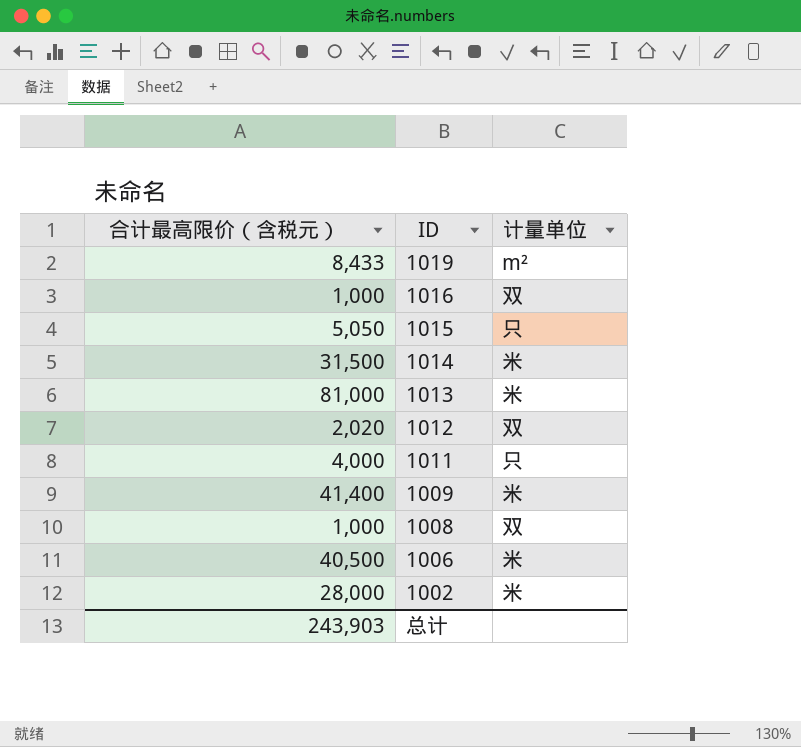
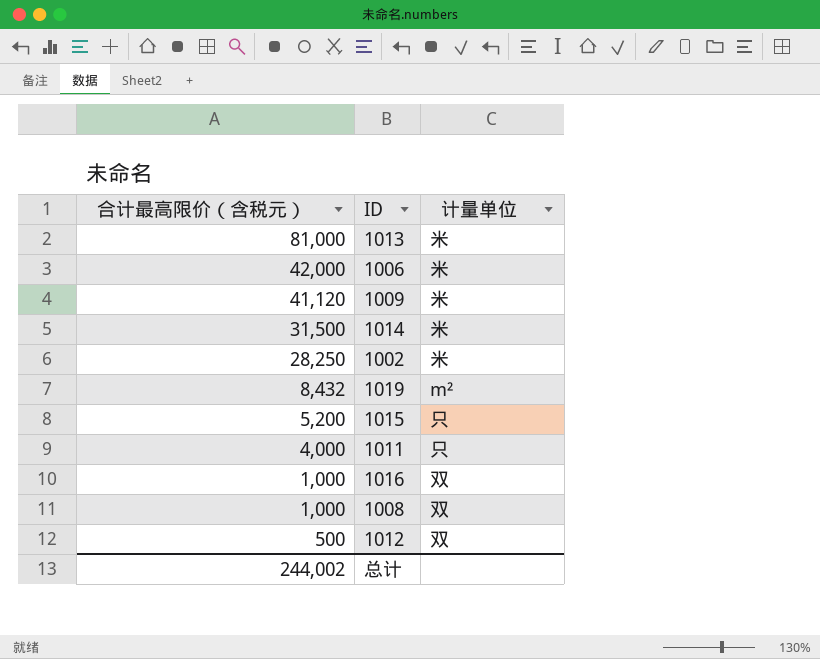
row order: ID descending -> 合计最高限价（含税元） descending
1006 | 合计最高限价（含税元）: 40,500 -> 42,000
1009 | 合计最高限价（含税元）: 41,400 -> 41,120
1002 | 合计最高限价（含税元）: 28,000 -> 28,250
1019 | 合计最高限价（含税元）: 8,433 -> 8,432
1015 | 合计最高限价（含税元）: 5,050 -> 5,200
1012 | 合计最高限价（含税元）: 2,020 -> 500
总计 | 合计最高限价（含税元）: 243,903 -> 244,002

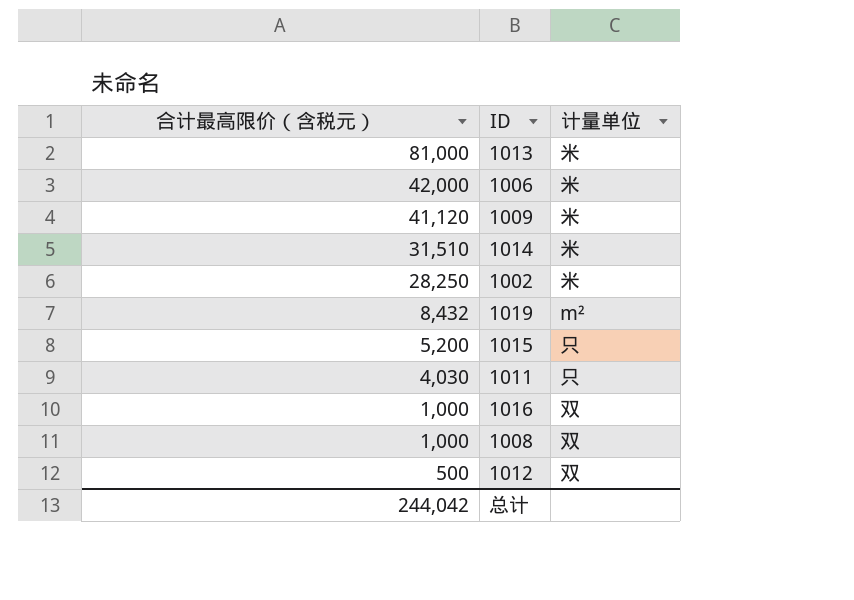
1014 | 合计最高限价（含税元）: 31,500 -> 31,510
1011 | 合计最高限价（含税元）: 4,000 -> 4,030
总计 | 合计最高限价（含税元）: 244,002 -> 244,042

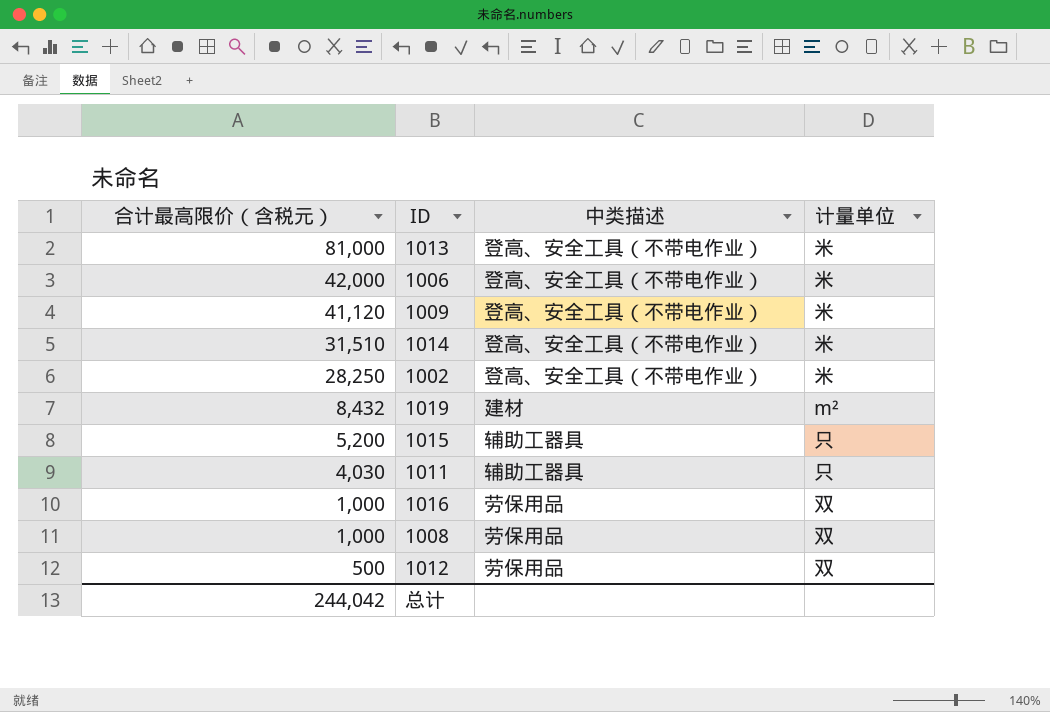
column 中类描述 | position: none -> 3

